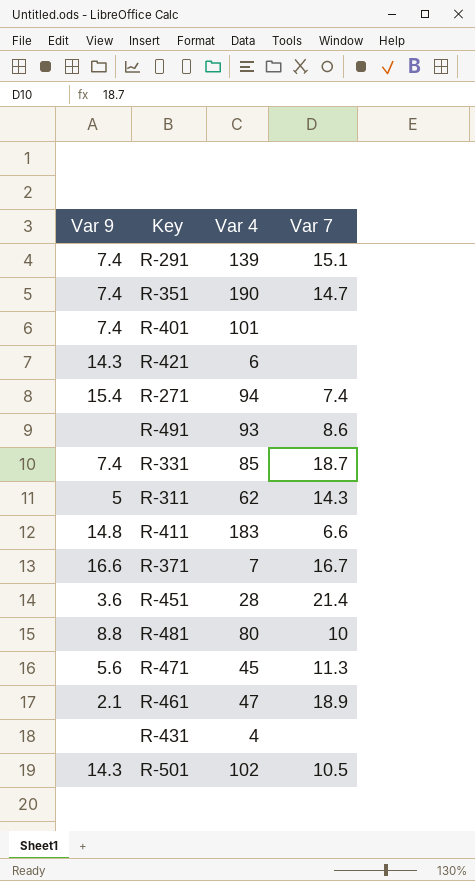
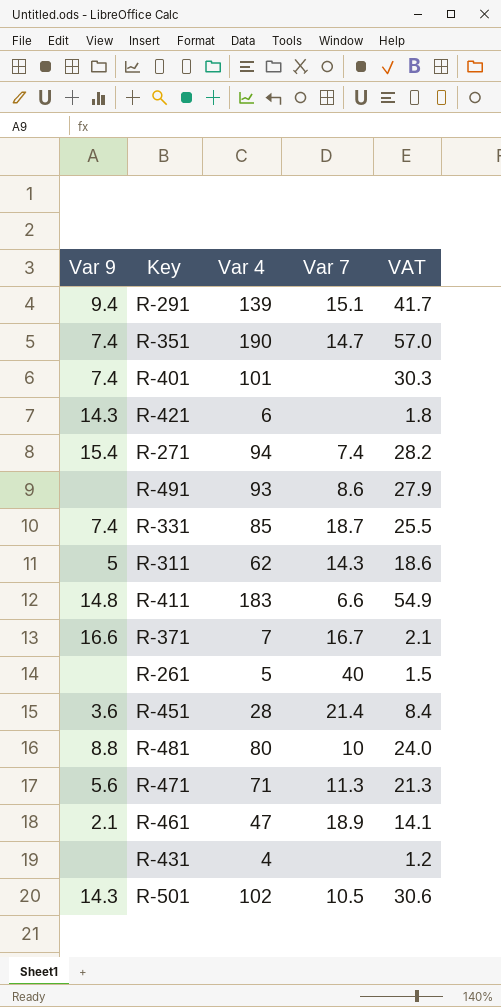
column VAT | formula: none -> [Var 4] * 0.3
R-291 | Var 9: 7.4 -> 9.4
row R-261: none -> none | 5 | 40 | 1.5
R-471 | Var 4: 45 -> 71

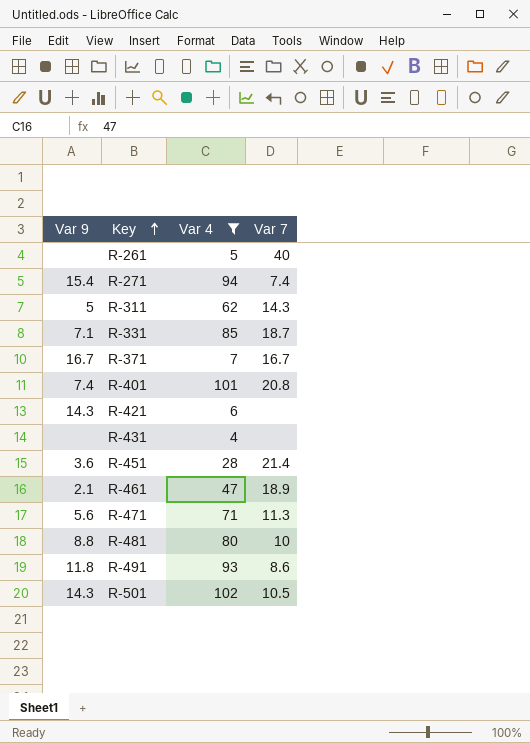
filter: none -> Var 4 <= 102
row order: none -> Key ascending
column VAT | formula: [Var 4] * 0.3 -> none
R-331 | Var 9: 7.4 -> 7.1
R-371 | Var 9: 16.6 -> 16.7
R-401 | Var 7: none -> 20.8
R-491 | Var 9: none -> 11.8

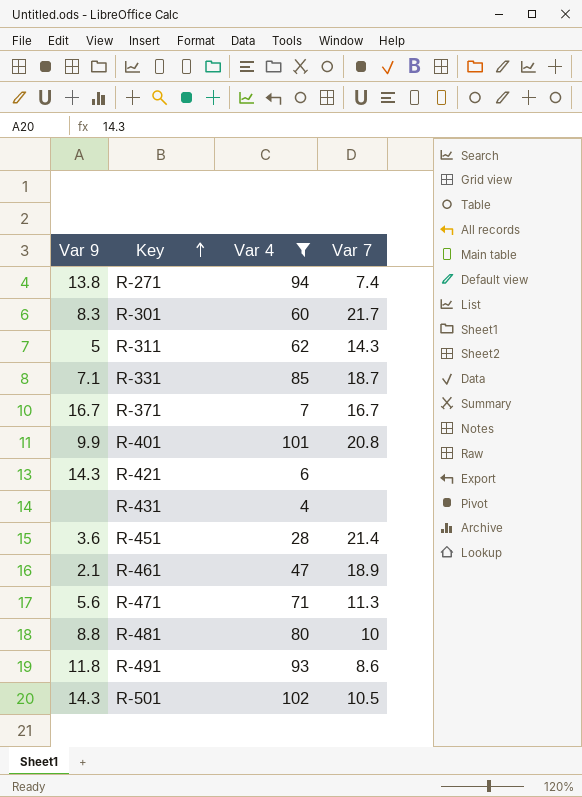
row R-261: none | 5 | 40 -> none
R-271 | Var 9: 15.4 -> 13.8
row R-301: none -> 8.3 | 60 | 21.7
R-401 | Var 9: 7.4 -> 9.9

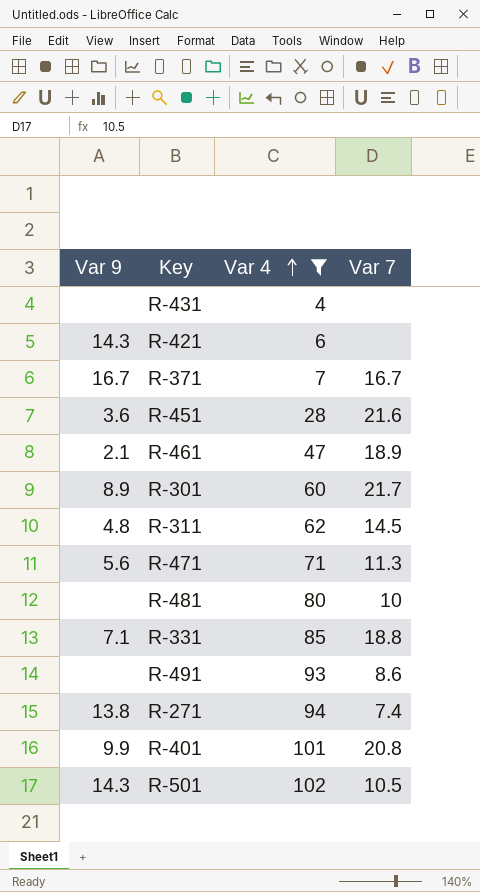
row order: Key ascending -> Var 4 ascending
R-451 | Var 7: 21.4 -> 21.6
R-301 | Var 9: 8.3 -> 8.9
R-311 | Var 9: 5 -> 4.8
R-311 | Var 7: 14.3 -> 14.5
R-481 | Var 9: 8.8 -> none
R-331 | Var 7: 18.7 -> 18.8
R-491 | Var 9: 11.8 -> none

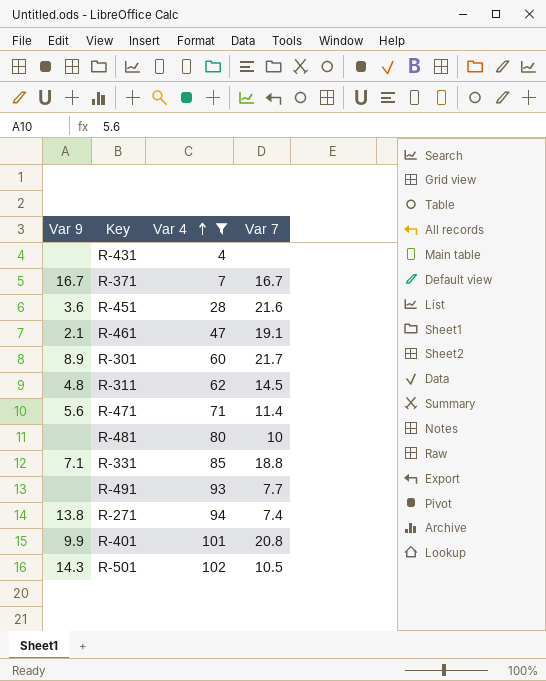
row R-421: 14.3 | 6 | none -> none
R-461 | Var 7: 18.9 -> 19.1
R-471 | Var 7: 11.3 -> 11.4
R-491 | Var 7: 8.6 -> 7.7

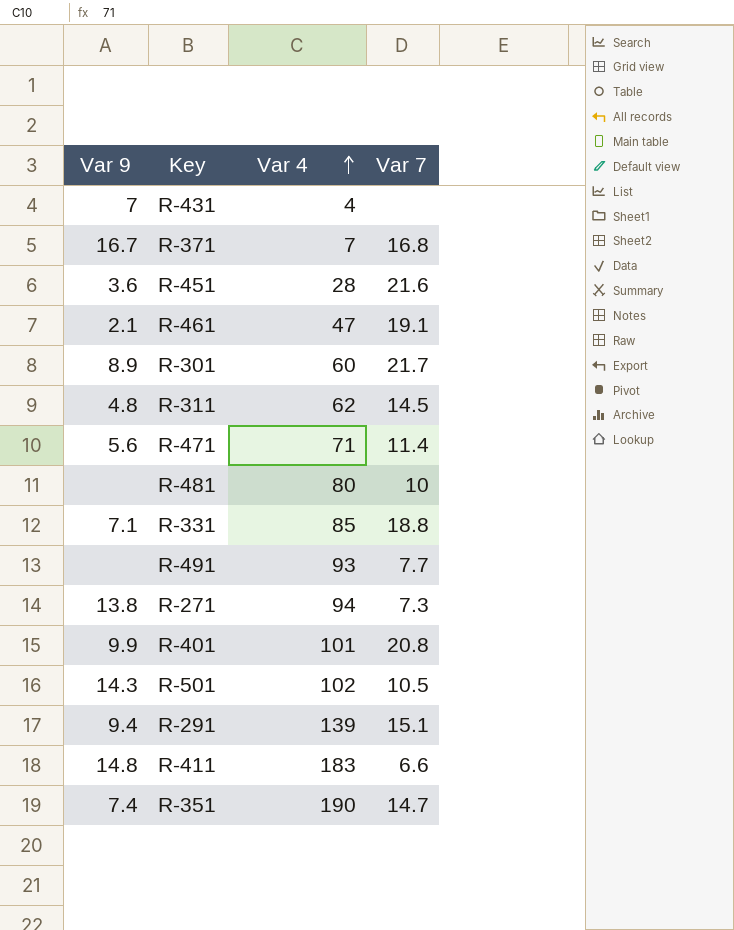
filter: Var 4 <= 102 -> none
R-431 | Var 9: none -> 7
R-371 | Var 7: 16.7 -> 16.8
R-271 | Var 7: 7.4 -> 7.3

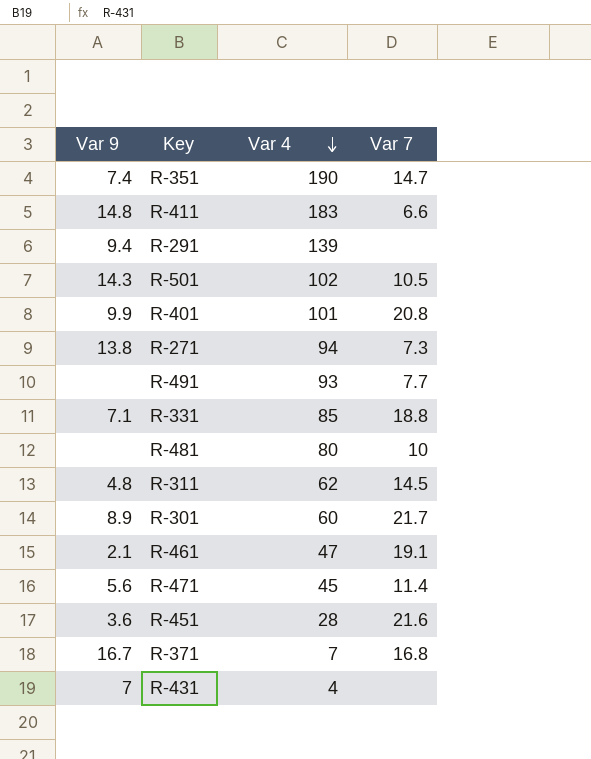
row order: Var 4 ascending -> Var 4 descending
R-291 | Var 7: 15.1 -> none
R-471 | Var 4: 71 -> 45

